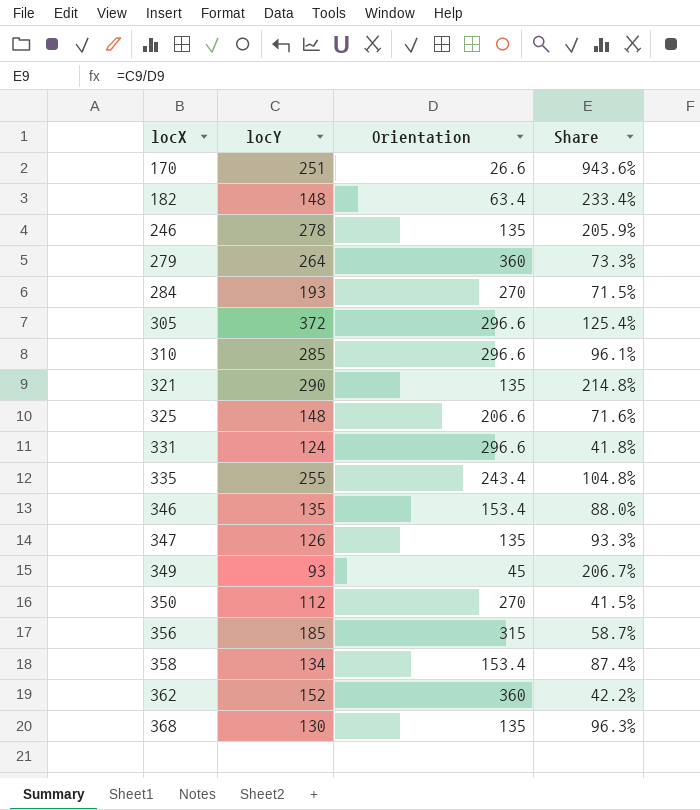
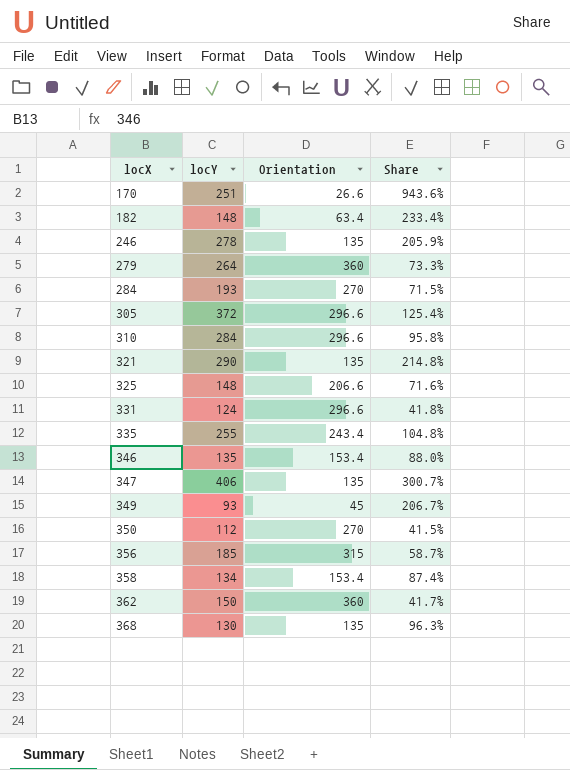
310 | locY: 285 -> 284
310 | Share: 96.1% -> 95.8%
347 | locY: 126 -> 406
347 | Share: 93.3% -> 300.7%
362 | locY: 152 -> 150
362 | Share: 42.2% -> 41.7%

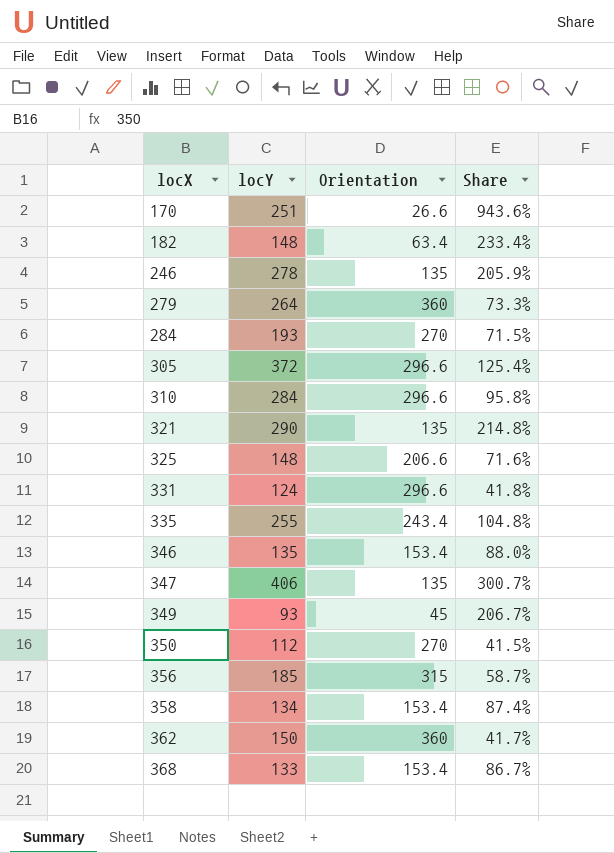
368 | locY: 130 -> 133
368 | Orientation: 135 -> 153.4
368 | Share: 96.3% -> 86.7%

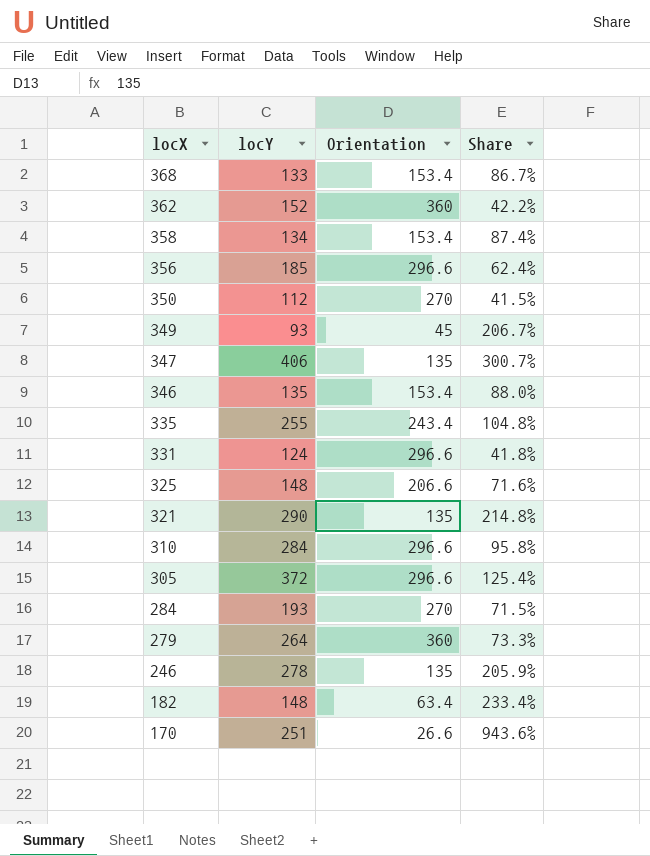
row order: locX ascending -> locX descending
362 | locY: 150 -> 152
362 | Share: 41.7% -> 42.2%
356 | Orientation: 315 -> 296.6
356 | Share: 58.7% -> 62.4%

